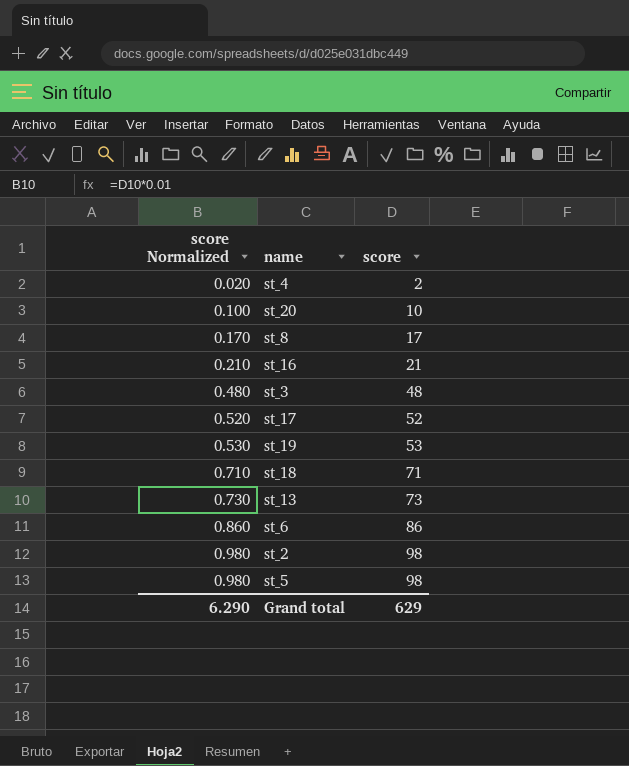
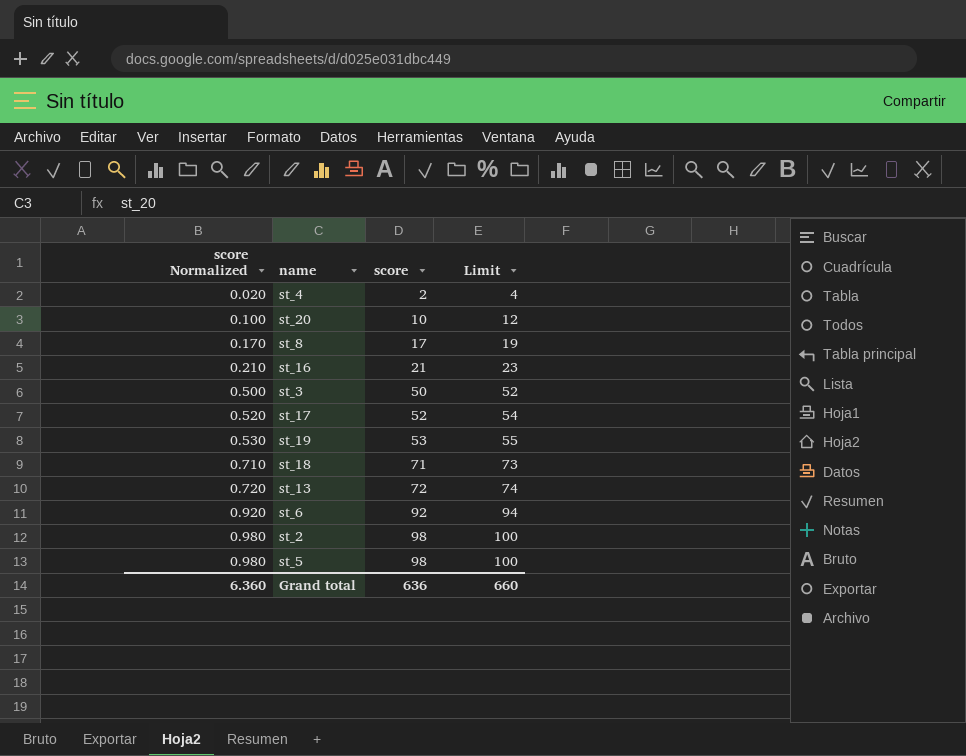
column Limit | formula: none -> [score] + 2
st_3 | score Normalized: 0.480 -> 0.500
st_3 | score: 48 -> 50
st_13 | score Normalized: 0.730 -> 0.720
st_13 | score: 73 -> 72
st_6 | score Normalized: 0.860 -> 0.920
st_6 | score: 86 -> 92
Grand total | score Normalized: 6.290 -> 6.360
Grand total | score: 629 -> 636

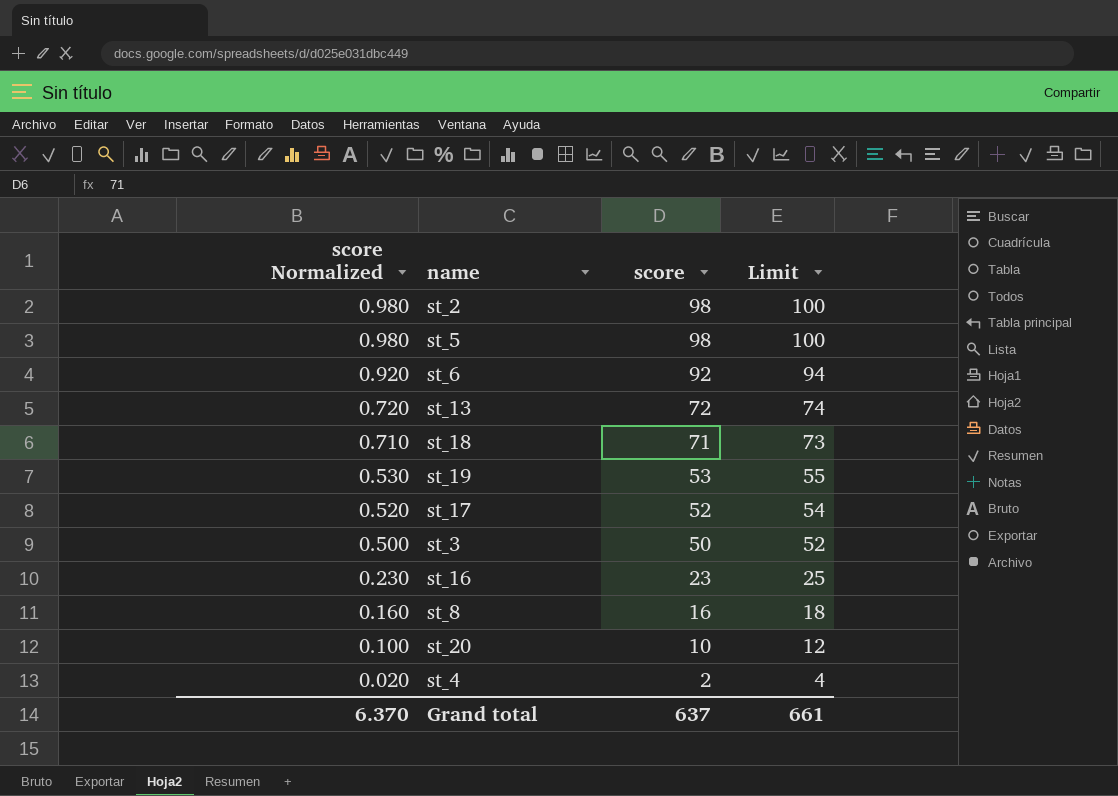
row order: score Normalized ascending -> score Normalized descending
st_16 | score Normalized: 0.210 -> 0.230
st_16 | score: 21 -> 23
st_16 | Limit: 23 -> 25
st_8 | score Normalized: 0.170 -> 0.160
st_8 | score: 17 -> 16
st_8 | Limit: 19 -> 18
Grand total | score Normalized: 6.360 -> 6.370
Grand total | score: 636 -> 637
Grand total | Limit: 660 -> 661

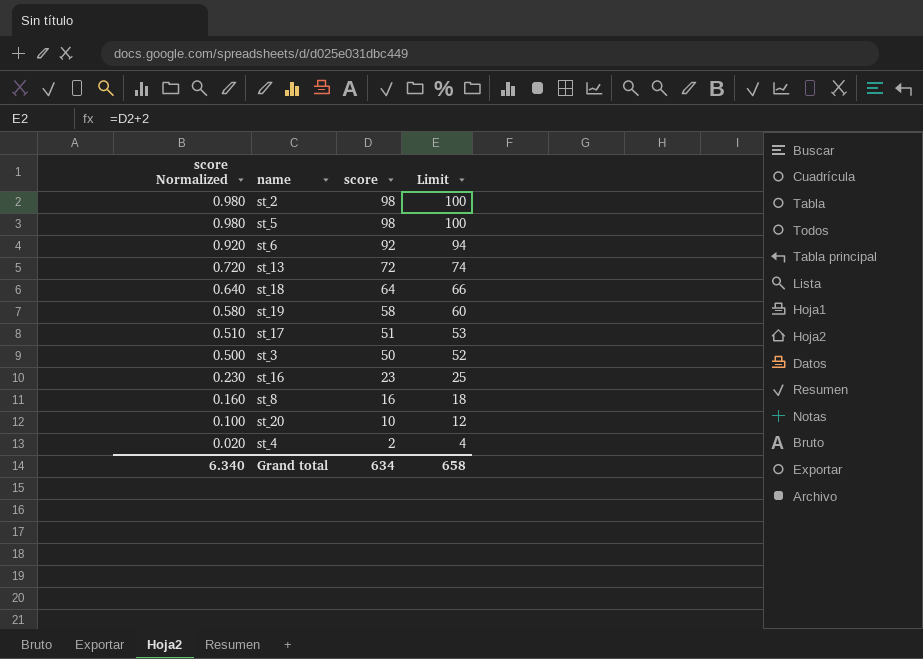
st_18 | score Normalized: 0.710 -> 0.640
st_18 | score: 71 -> 64
st_18 | Limit: 73 -> 66
st_19 | score Normalized: 0.530 -> 0.580
st_19 | score: 53 -> 58
st_19 | Limit: 55 -> 60
st_17 | score Normalized: 0.520 -> 0.510
st_17 | score: 52 -> 51
st_17 | Limit: 54 -> 53
Grand total | score Normalized: 6.370 -> 6.340
Grand total | score: 637 -> 634
Grand total | Limit: 661 -> 658

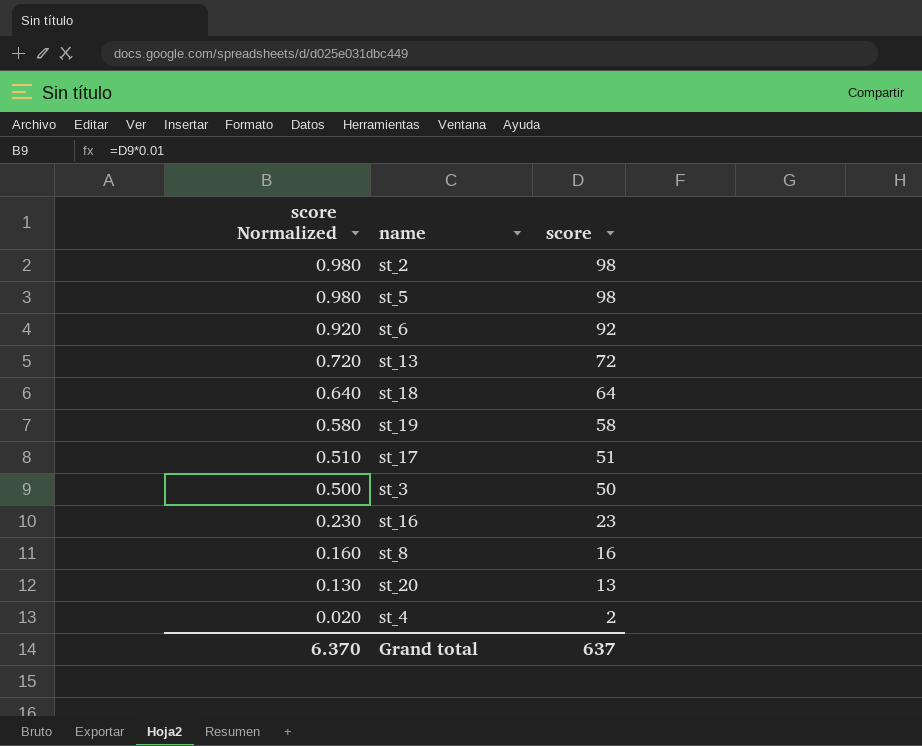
column Limit | formula: [score] + 2 -> none
st_20 | score Normalized: 0.100 -> 0.130
st_20 | score: 10 -> 13
Grand total | score Normalized: 6.340 -> 6.370
Grand total | score: 634 -> 637

